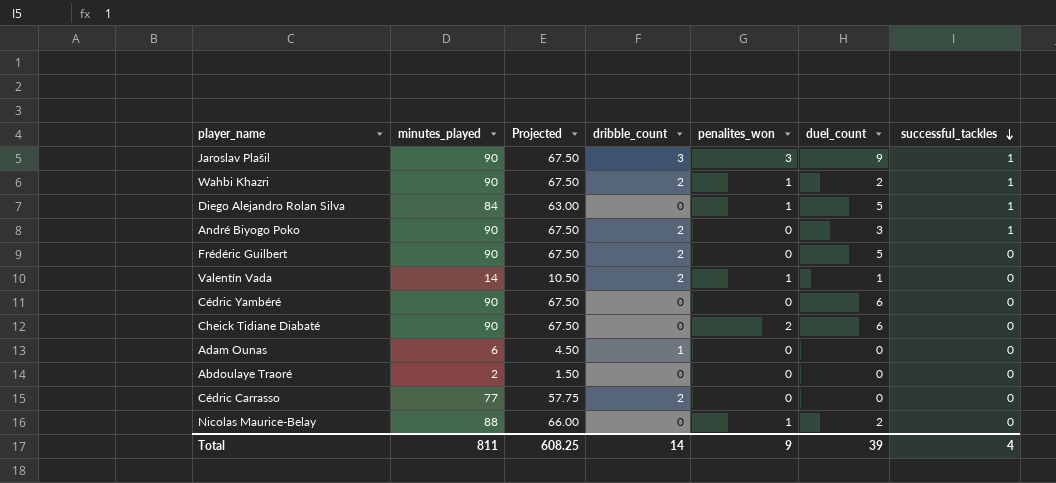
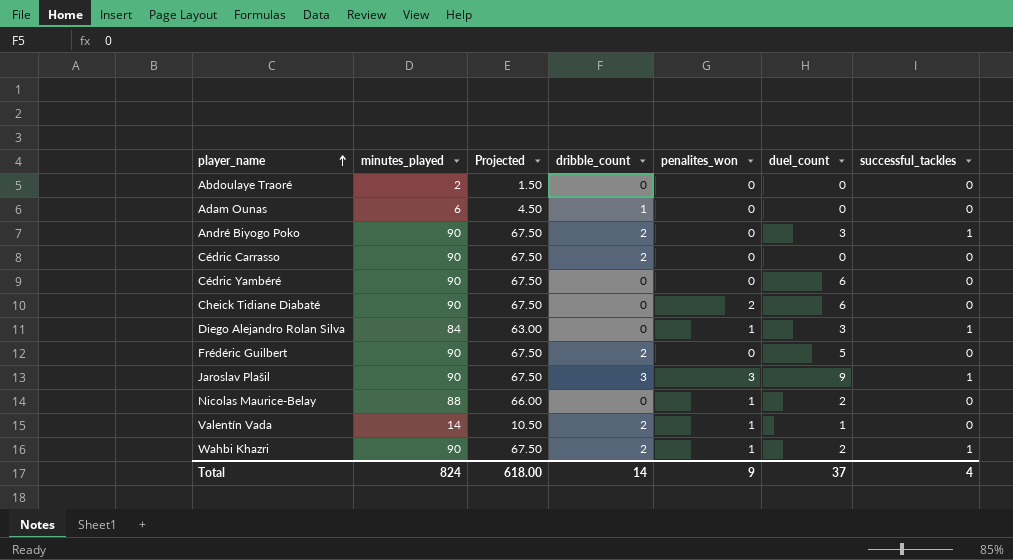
row order: successful_tackles descending -> player_name ascending
Cédric Carrasso | minutes_played: 77 -> 90
Cédric Carrasso | Projected: 57.75 -> 67.50
Diego Alejandro Rolan Silva | duel_count: 5 -> 3
Total | minutes_played: 811 -> 824
Total | Projected: 608.25 -> 618.00
Total | duel_count: 39 -> 37

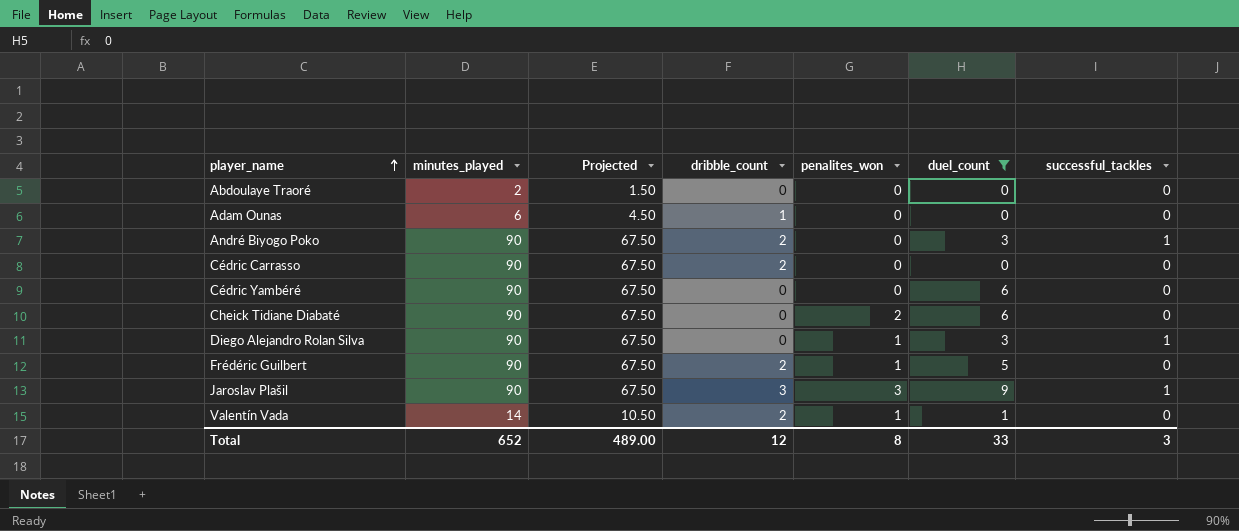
filter: none -> duel_count != 2
Diego Alejandro Rolan Silva | minutes_played: 84 -> 90
Diego Alejandro Rolan Silva | Projected: 63.00 -> 67.50
Frédéric Guilbert | penalites_won: 0 -> 1
Total | minutes_played: 824 -> 652
Total | Projected: 618.00 -> 489.00
Total | dribble_count: 14 -> 12
Total | penalites_won: 9 -> 8
Total | duel_count: 37 -> 33
Total | successful_tackles: 4 -> 3

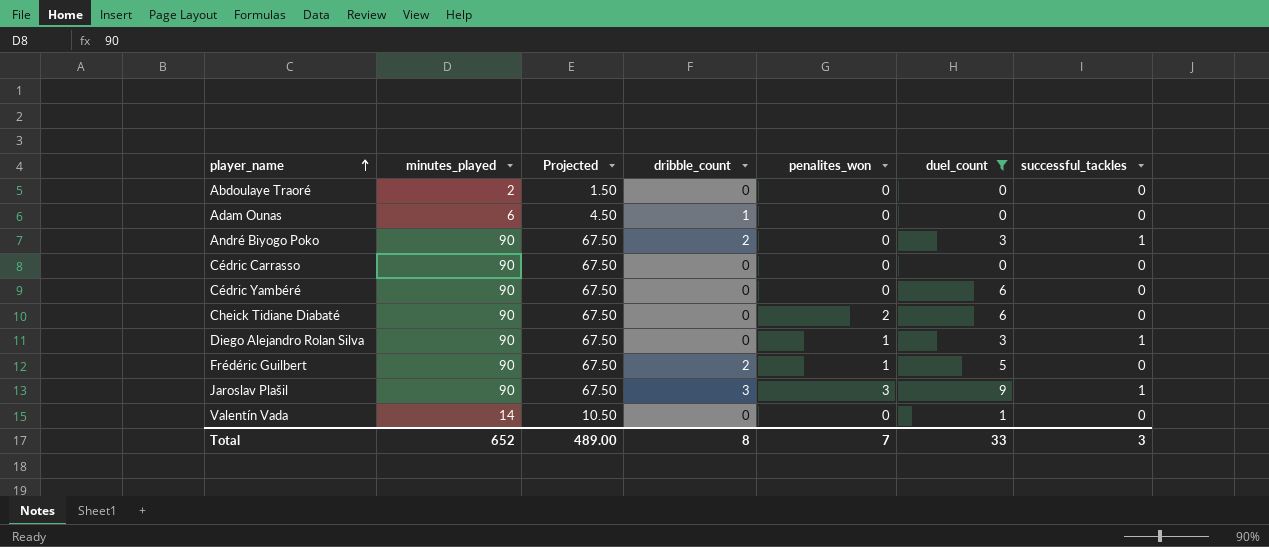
Cédric Carrasso | dribble_count: 2 -> 0
Valentín Vada | dribble_count: 2 -> 0
Valentín Vada | penalites_won: 1 -> 0
Total | dribble_count: 12 -> 8
Total | penalites_won: 8 -> 7

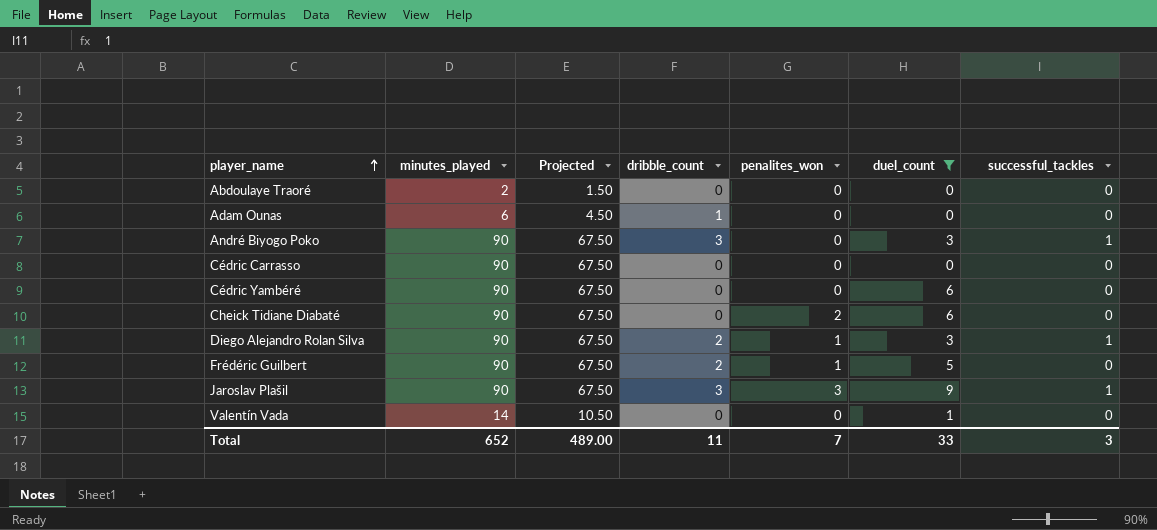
André Biyogo Poko | dribble_count: 2 -> 3
Diego Alejandro Rolan Silva | dribble_count: 0 -> 2
Total | dribble_count: 8 -> 11

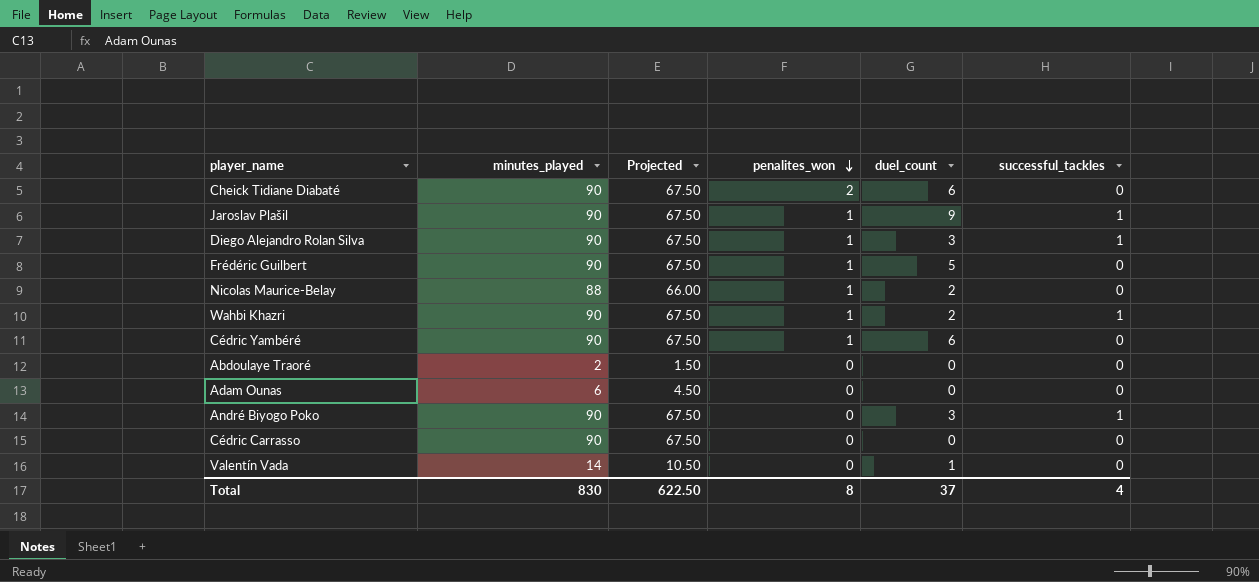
filter: duel_count != 2 -> none
row order: player_name ascending -> penalites_won descending
column dribble_count | position: 4 -> none
Jaroslav Plašil | penalites_won: 3 -> 1
Cédric Yambéré | penalites_won: 0 -> 1
Total | minutes_played: 652 -> 830
Total | Projected: 489.00 -> 622.50
Total | penalites_won: 7 -> 8
Total | duel_count: 33 -> 37
Total | successful_tackles: 3 -> 4

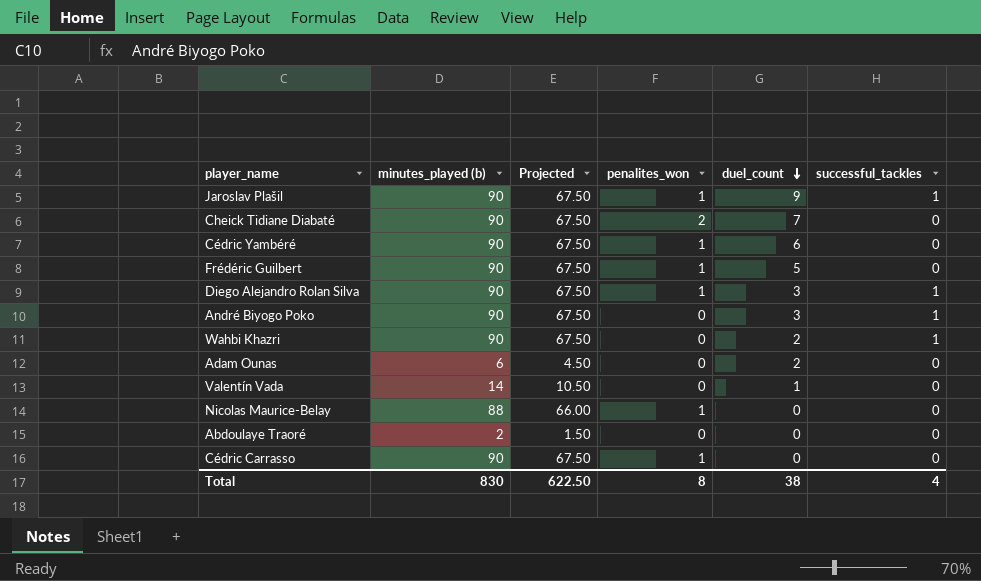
row order: penalites_won descending -> duel_count descending
column name: minutes_played -> minutes_played (b)
Cheick Tidiane Diabaté | duel_count: 6 -> 7
Wahbi Khazri | penalites_won: 1 -> 0
Adam Ounas | duel_count: 0 -> 2
Nicolas Maurice-Belay | duel_count: 2 -> 0
Cédric Carrasso | penalites_won: 0 -> 1
Total | duel_count: 37 -> 38

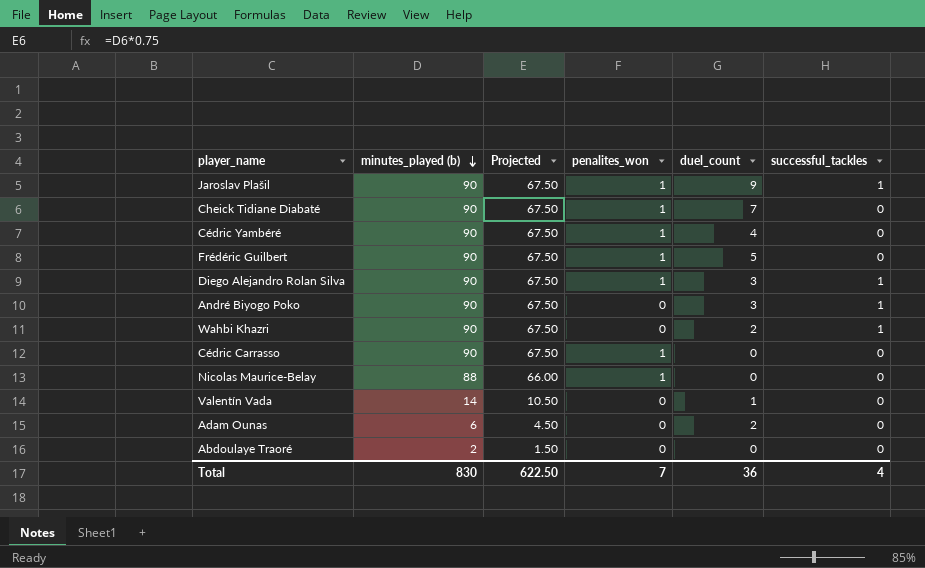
row order: duel_count descending -> minutes_played (b) descending
Cheick Tidiane Diabaté | penalites_won: 2 -> 1
Cédric Yambéré | duel_count: 6 -> 4
Total | penalites_won: 8 -> 7
Total | duel_count: 38 -> 36

